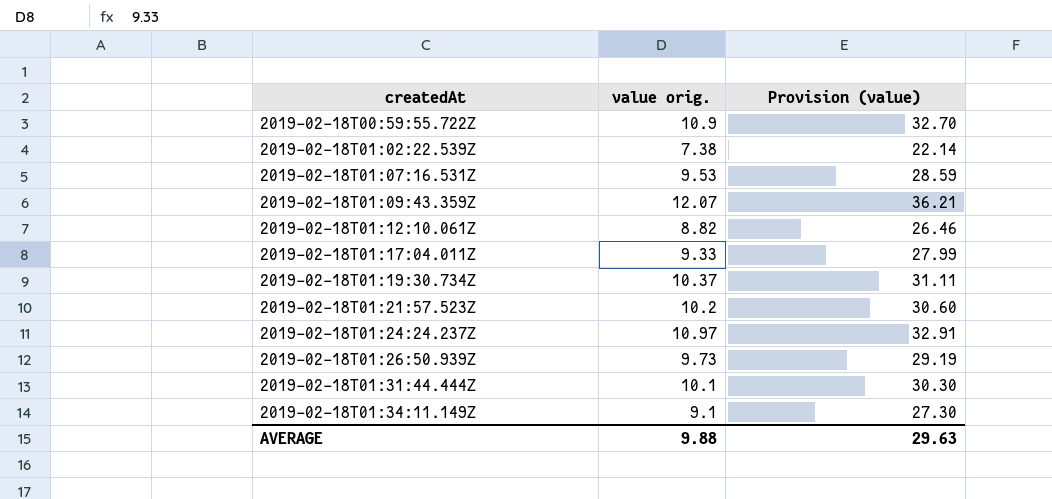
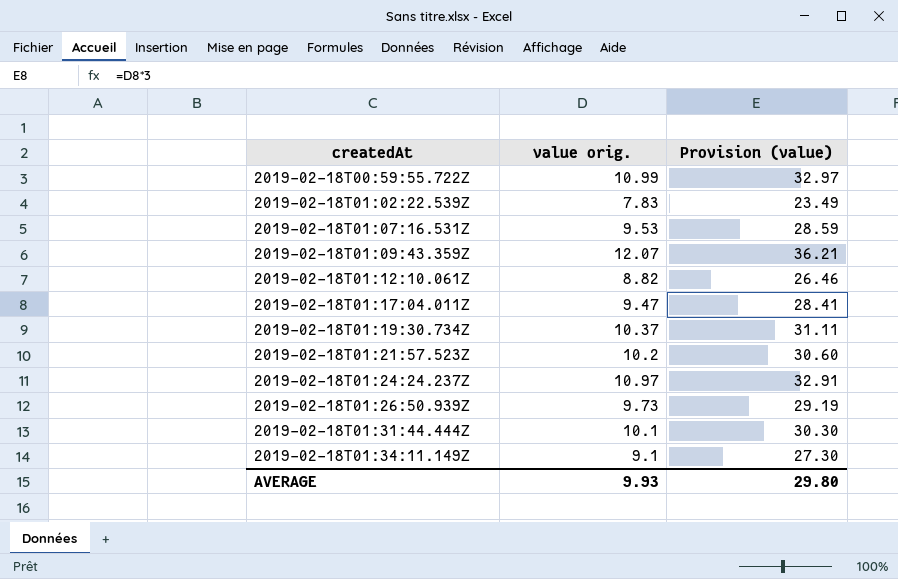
2019-02-18T00:59:55.722Z | value orig.: 10.9 -> 10.99
2019-02-18T00:59:55.722Z | Provision (value): 32.70 -> 32.97
2019-02-18T01:02:22.539Z | value orig.: 7.38 -> 7.83
2019-02-18T01:02:22.539Z | Provision (value): 22.14 -> 23.49
2019-02-18T01:17:04.011Z | value orig.: 9.33 -> 9.47
2019-02-18T01:17:04.011Z | Provision (value): 27.99 -> 28.41
AVERAGE | value orig.: 9.88 -> 9.93
AVERAGE | Provision (value): 29.63 -> 29.80

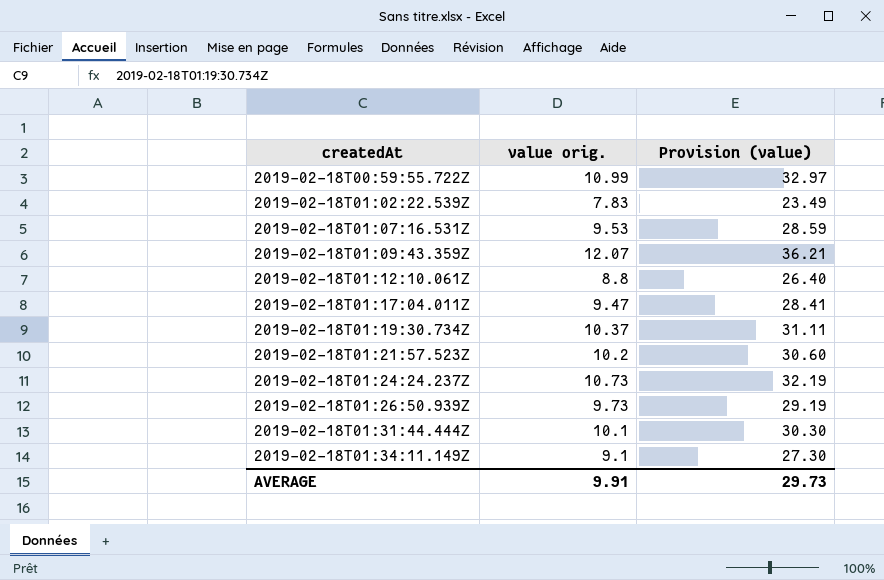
2019-02-18T01:12:10.061Z | value orig.: 8.82 -> 8.8
2019-02-18T01:12:10.061Z | Provision (value): 26.46 -> 26.40
2019-02-18T01:24:24.237Z | value orig.: 10.97 -> 10.73
2019-02-18T01:24:24.237Z | Provision (value): 32.91 -> 32.19
AVERAGE | value orig.: 9.93 -> 9.91
AVERAGE | Provision (value): 29.80 -> 29.73

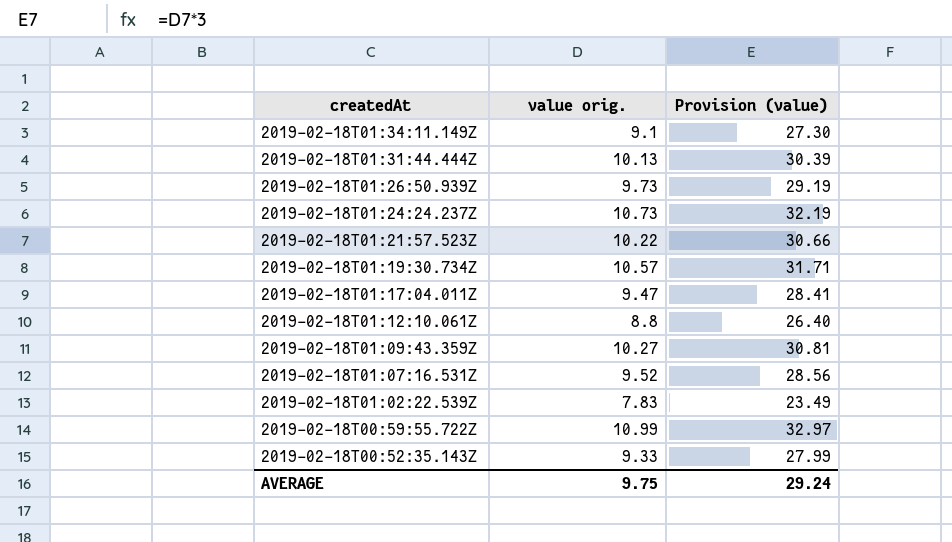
row order: createdAt ascending -> createdAt descending
2019-02-18T01:31:44.444Z | value orig.: 10.1 -> 10.13
2019-02-18T01:31:44.444Z | Provision (value): 30.30 -> 30.39
2019-02-18T01:21:57.523Z | value orig.: 10.2 -> 10.22
2019-02-18T01:21:57.523Z | Provision (value): 30.60 -> 30.66
2019-02-18T01:19:30.734Z | value orig.: 10.37 -> 10.57
2019-02-18T01:19:30.734Z | Provision (value): 31.11 -> 31.71
2019-02-18T01:09:43.359Z | value orig.: 12.07 -> 10.27
2019-02-18T01:09:43.359Z | Provision (value): 36.21 -> 30.81
2019-02-18T01:07:16.531Z | value orig.: 9.53 -> 9.52
2019-02-18T01:07:16.531Z | Provision (value): 28.59 -> 28.56
row 2019-02-18T00:52:35.143Z: none -> 9.33 | 27.99
AVERAGE | value orig.: 9.91 -> 9.75
AVERAGE | Provision (value): 29.73 -> 29.24

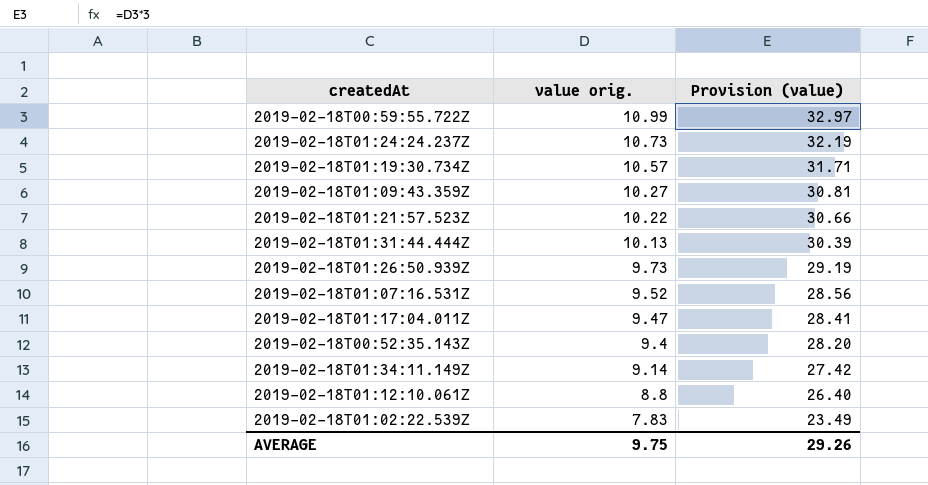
row order: createdAt descending -> value orig. descending
2019-02-18T00:52:35.143Z | value orig.: 9.33 -> 9.4
2019-02-18T00:52:35.143Z | Provision (value): 27.99 -> 28.20
2019-02-18T01:34:11.149Z | value orig.: 9.1 -> 9.14
2019-02-18T01:34:11.149Z | Provision (value): 27.30 -> 27.42
AVERAGE | Provision (value): 29.24 -> 29.26

